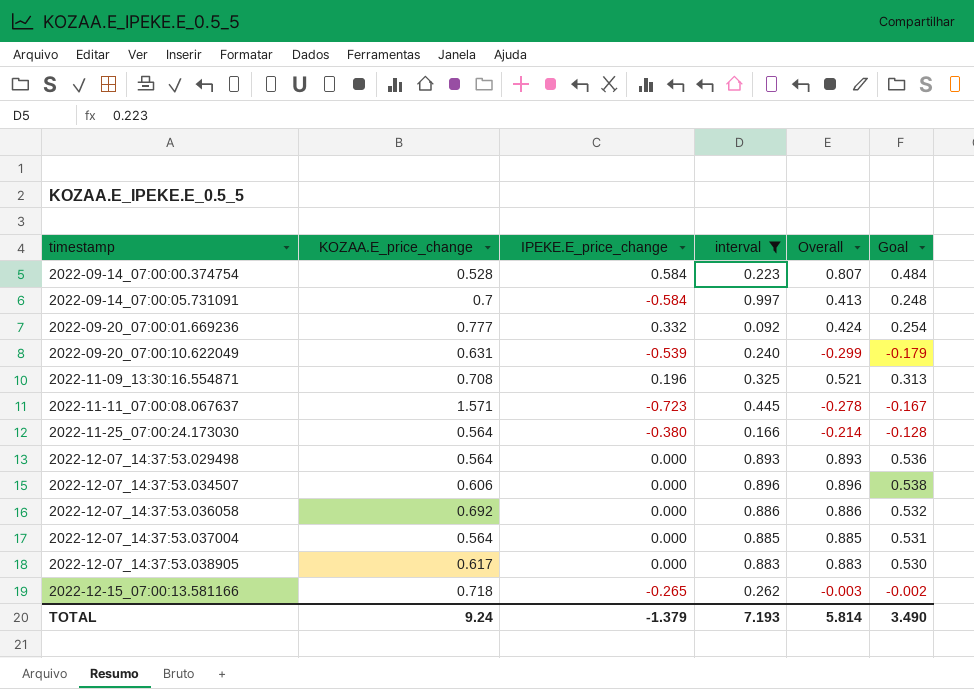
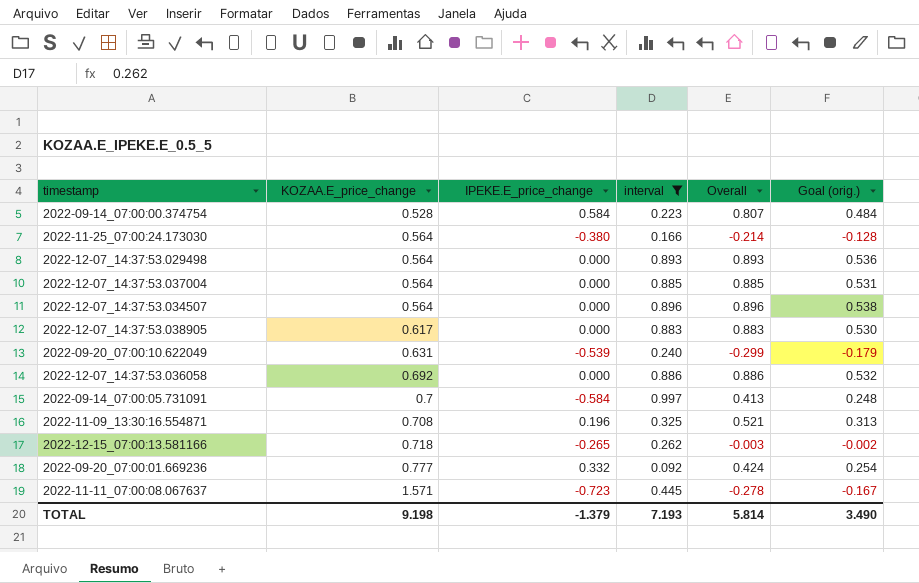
row order: timestamp ascending -> KOZAA.E_price_change ascending
column name: Goal -> Goal (orig.)
2022-12-07_14:37:53.034507 | KOZAA.E_price_change: 0.606 -> 0.564
TOTAL | KOZAA.E_price_change: 9.24 -> 9.198

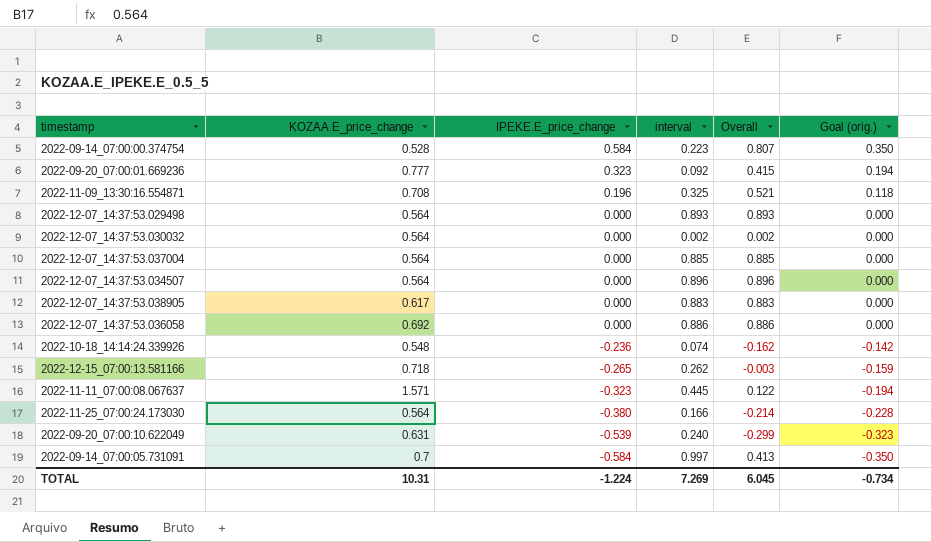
filter: interval >= 0.092 -> none
row order: KOZAA.E_price_change ascending -> IPEKE.E_price_change descending
column Goal (orig.) | formula: [Overall] * 0.6 -> [IPEKE.E_price_change] * 0.6
2022-09-20_07:00:01.669236 | IPEKE.E_price_change: 0.332 -> 0.323
2022-09-20_07:00:01.669236 | Overall: 0.424 -> 0.415
2022-11-11_07:00:08.067637 | IPEKE.E_price_change: -0.723 -> -0.323
2022-11-11_07:00:08.067637 | Overall: -0.278 -> 0.122
TOTAL | KOZAA.E_price_change: 9.198 -> 10.31
TOTAL | IPEKE.E_price_change: -1.379 -> -1.224
TOTAL | interval: 7.193 -> 7.269
TOTAL | Overall: 5.814 -> 6.045
TOTAL | Goal (orig.): 3.490 -> -0.734

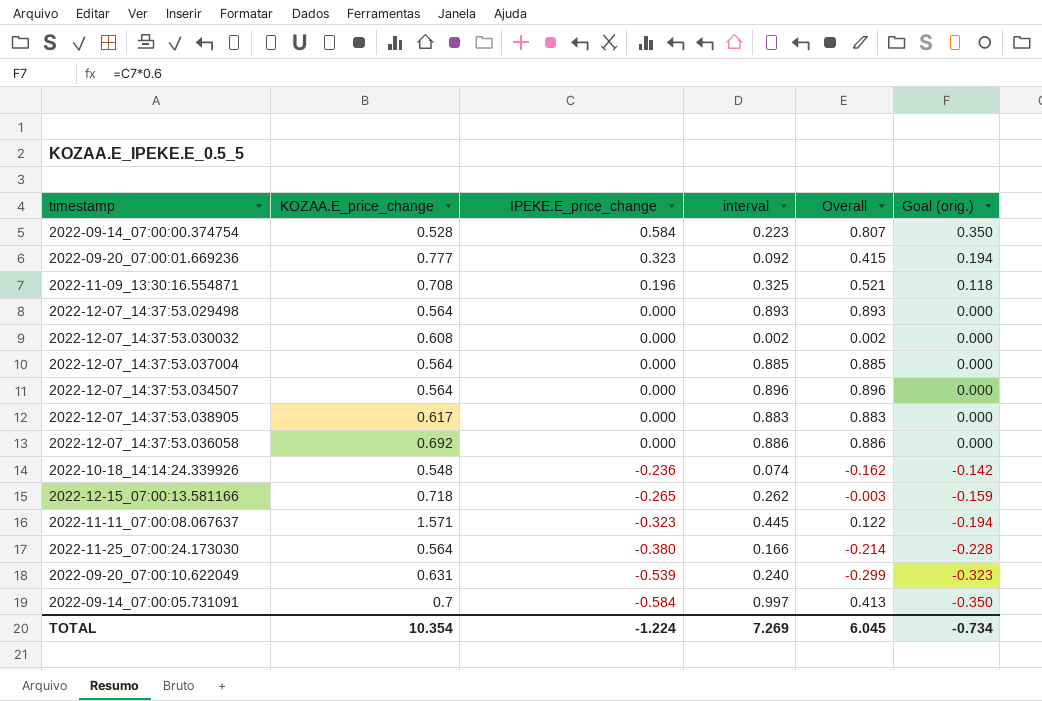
2022-12-07_14:37:53.030032 | KOZAA.E_price_change: 0.564 -> 0.608
TOTAL | KOZAA.E_price_change: 10.31 -> 10.354

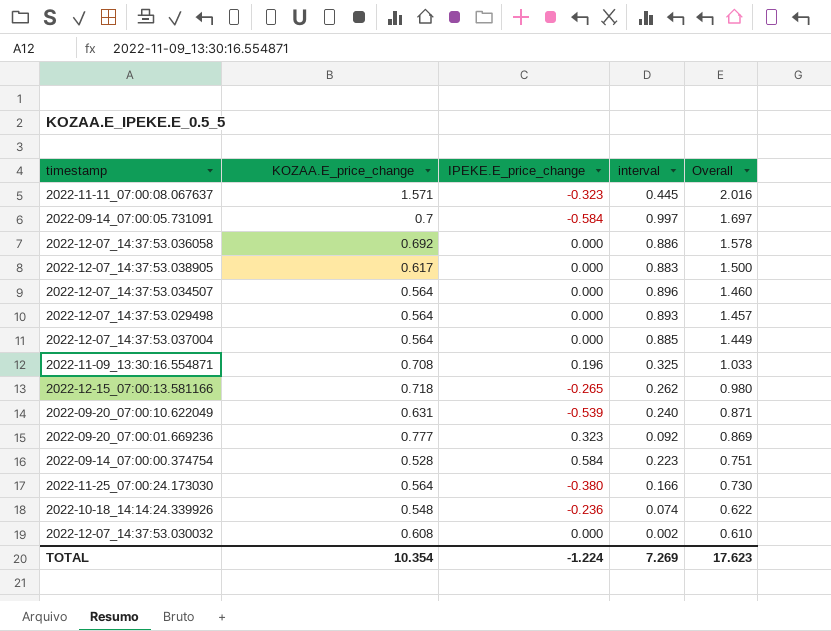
row order: IPEKE.E_price_change descending -> Overall descending
column Goal (orig.) | formula: [IPEKE.E_price_change] * 0.6 -> none
column Overall | formula: [IPEKE.E_price_change] + [interval] -> [KOZAA.E_price_change] + [interval]
TOTAL | Overall: 6.045 -> 17.623

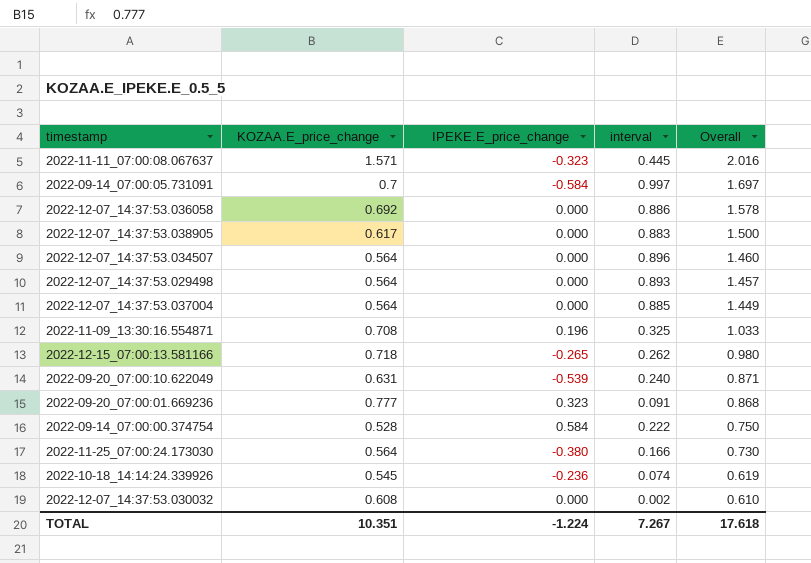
2022-09-20_07:00:01.669236 | interval: 0.092 -> 0.091
2022-09-20_07:00:01.669236 | Overall: 0.869 -> 0.868
2022-09-14_07:00:00.374754 | interval: 0.223 -> 0.222
2022-09-14_07:00:00.374754 | Overall: 0.751 -> 0.750
2022-10-18_14:14:24.339926 | KOZAA.E_price_change: 0.548 -> 0.545
2022-10-18_14:14:24.339926 | Overall: 0.622 -> 0.619
TOTAL | KOZAA.E_price_change: 10.354 -> 10.351
TOTAL | interval: 7.269 -> 7.267
TOTAL | Overall: 17.623 -> 17.618

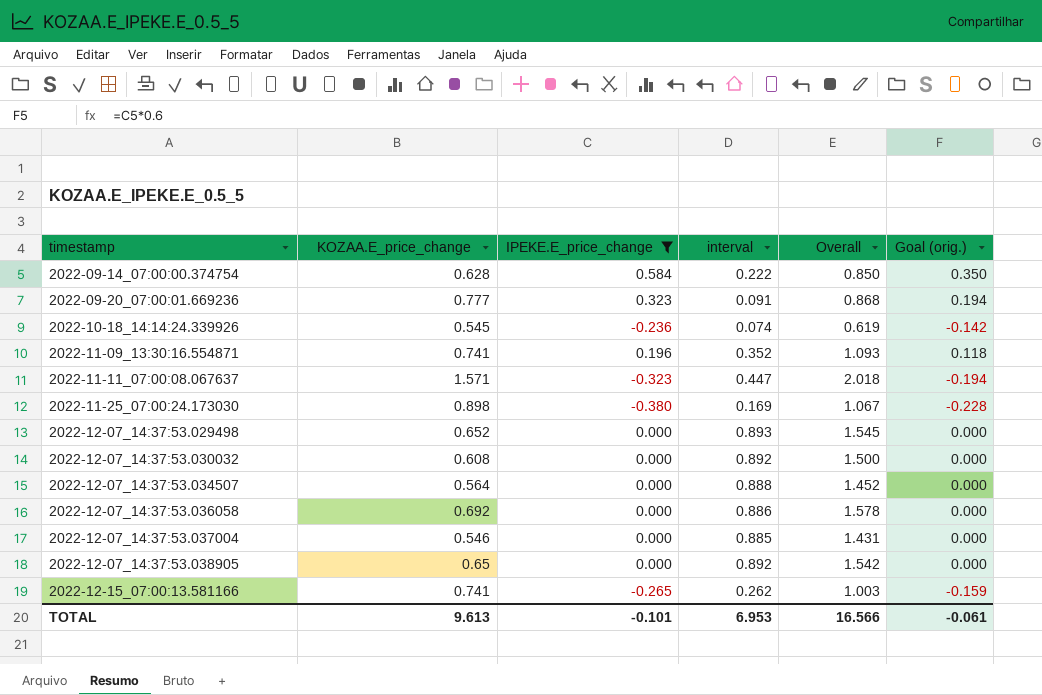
filter: none -> IPEKE.E_price_change >= -0.380
row order: Overall descending -> timestamp ascending
column Goal (orig.) | formula: none -> [IPEKE.E_price_change] * 0.6
2022-09-14_07:00:00.374754 | KOZAA.E_price_change: 0.528 -> 0.628
2022-09-14_07:00:00.374754 | Overall: 0.750 -> 0.850
2022-11-09_13:30:16.554871 | KOZAA.E_price_change: 0.708 -> 0.741
2022-11-09_13:30:16.554871 | interval: 0.325 -> 0.352
2022-11-09_13:30:16.554871 | Overall: 1.033 -> 1.093
2022-11-11_07:00:08.067637 | interval: 0.445 -> 0.447
2022-11-11_07:00:08.067637 | Overall: 2.016 -> 2.018
2022-11-25_07:00:24.173030 | KOZAA.E_price_change: 0.564 -> 0.898
2022-11-25_07:00:24.173030 | interval: 0.166 -> 0.169
2022-11-25_07:00:24.173030 | Overall: 0.730 -> 1.067
2022-12-07_14:37:53.029498 | KOZAA.E_price_change: 0.564 -> 0.652
2022-12-07_14:37:53.029498 | Overall: 1.457 -> 1.545
2022-12-07_14:37:53.030032 | interval: 0.002 -> 0.892
2022-12-07_14:37:53.030032 | Overall: 0.610 -> 1.500
2022-12-07_14:37:53.034507 | interval: 0.896 -> 0.888
2022-12-07_14:37:53.034507 | Overall: 1.460 -> 1.452
2022-12-07_14:37:53.037004 | KOZAA.E_price_change: 0.564 -> 0.546
2022-12-07_14:37:53.037004 | Overall: 1.449 -> 1.431
2022-12-07_14:37:53.038905 | KOZAA.E_price_change: 0.617 -> 0.65
2022-12-07_14:37:53.038905 | interval: 0.883 -> 0.892
2022-12-07_14:37:53.038905 | Overall: 1.500 -> 1.542
2022-12-15_07:00:13.581166 | KOZAA.E_price_change: 0.718 -> 0.741
2022-12-15_07:00:13.581166 | Overall: 0.980 -> 1.003
TOTAL | KOZAA.E_price_change: 10.351 -> 9.613
TOTAL | IPEKE.E_price_change: -1.224 -> -0.101
TOTAL | interval: 7.267 -> 6.953
TOTAL | Overall: 17.618 -> 16.566

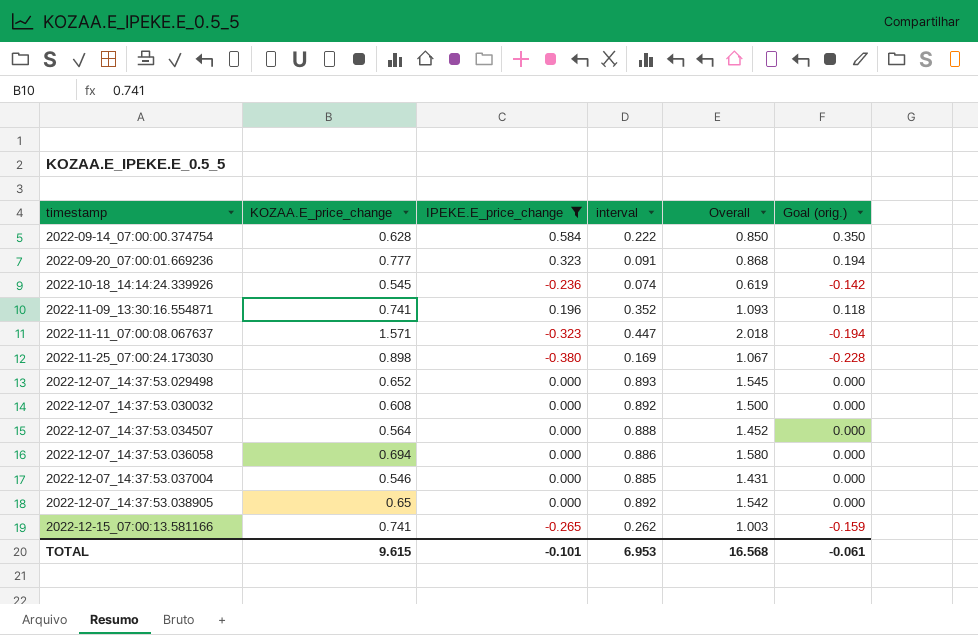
2022-12-07_14:37:53.036058 | KOZAA.E_price_change: 0.692 -> 0.694
2022-12-07_14:37:53.036058 | Overall: 1.578 -> 1.580
TOTAL | KOZAA.E_price_change: 9.613 -> 9.615
TOTAL | Overall: 16.566 -> 16.568

